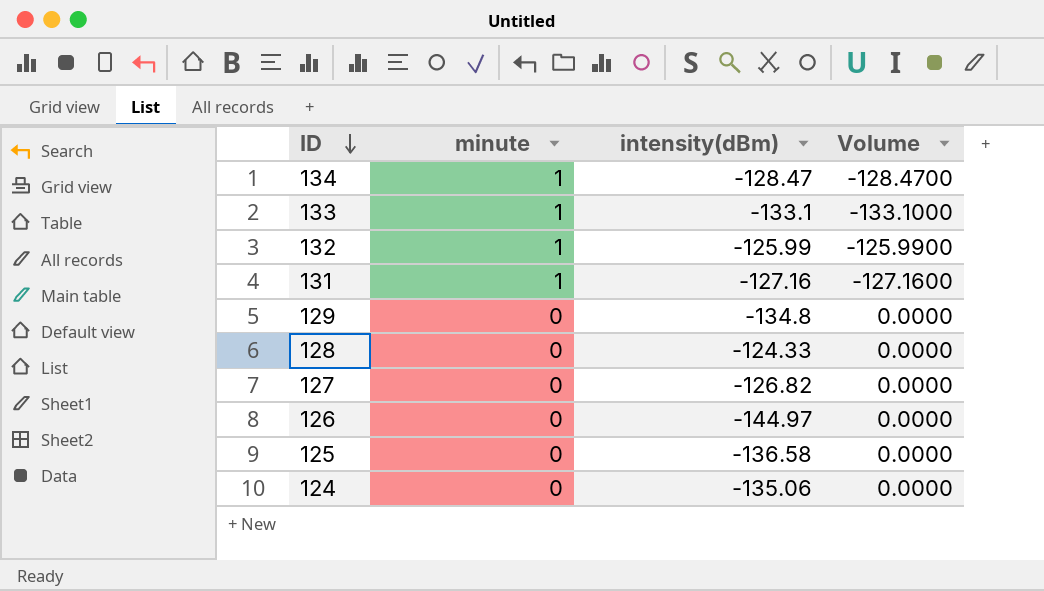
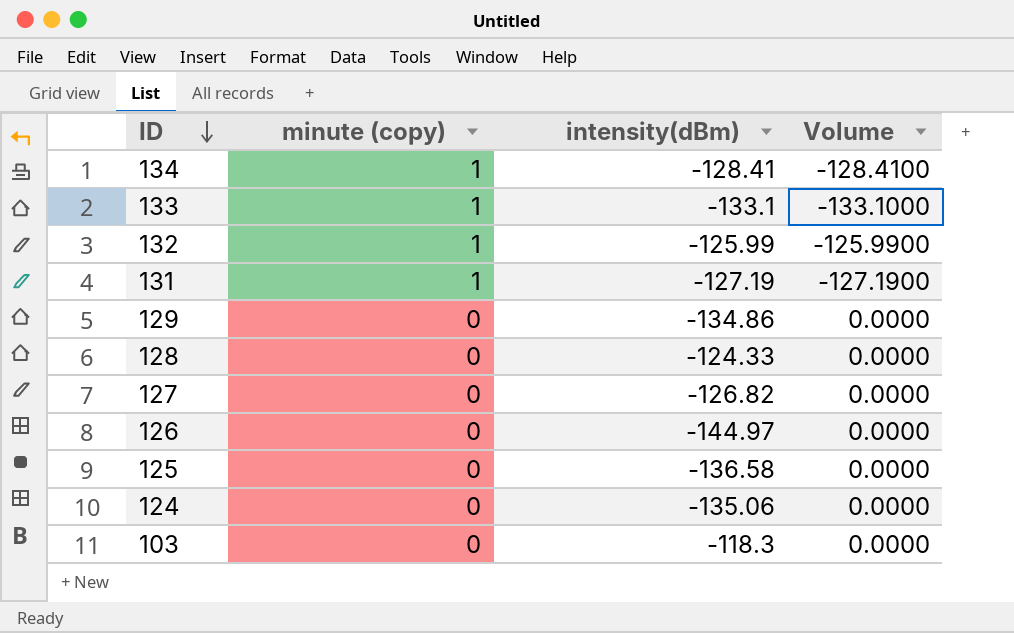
column name: minute -> minute (copy)
134 | intensity(dBm): -128.47 -> -128.41
134 | Volume: -128.4700 -> -128.4100
131 | intensity(dBm): -127.16 -> -127.19
131 | Volume: -127.1600 -> -127.1900
129 | intensity(dBm): -134.8 -> -134.86
row 103: none -> 0 | -118.3 | 0.0000

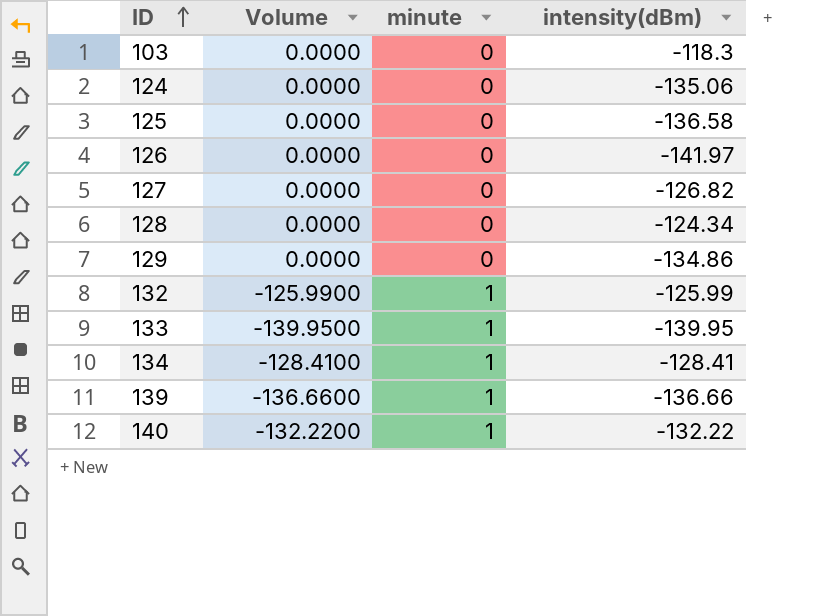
row order: ID descending -> ID ascending
column Volume | position: 4 -> 2
column name: minute (copy) -> minute
row 131: 1 | -127.19 | -127.1900 -> none
126 | intensity(dBm): -144.97 -> -141.97
128 | intensity(dBm): -124.33 -> -124.34
133 | Volume: -133.1000 -> -139.9500
133 | intensity(dBm): -133.1 -> -139.95
row 139: none -> -136.6600 | 1 | -136.66
row 140: none -> -132.2200 | 1 | -132.22

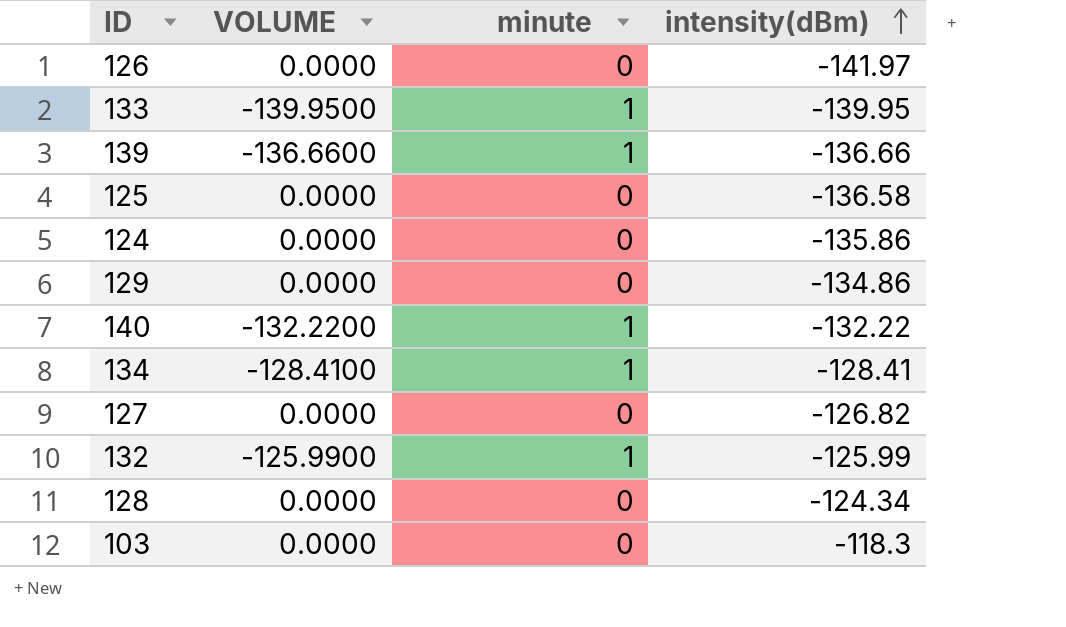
row order: ID ascending -> intensity(dBm) ascending
column name: Volume -> VOLUME
124 | intensity(dBm): -135.06 -> -135.86

